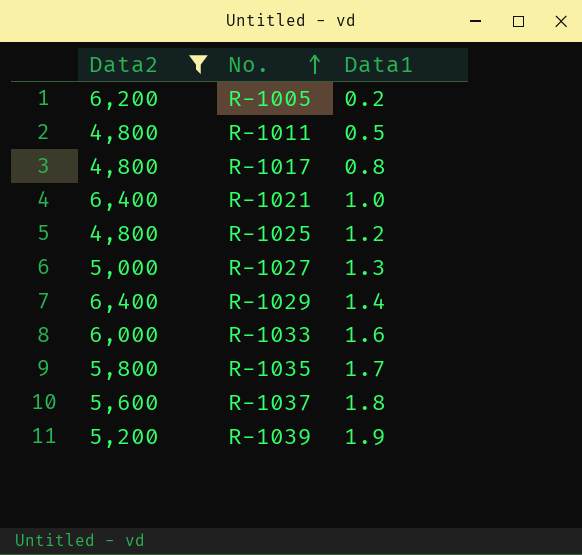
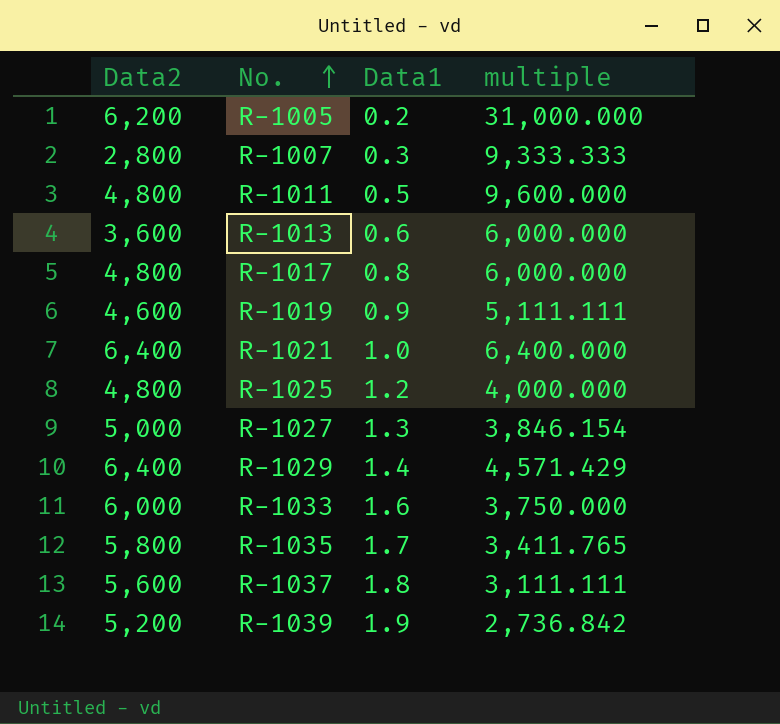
filter: Data2 >= 4,800 -> none
column multiple | formula: none -> [Data2] / [Data1]

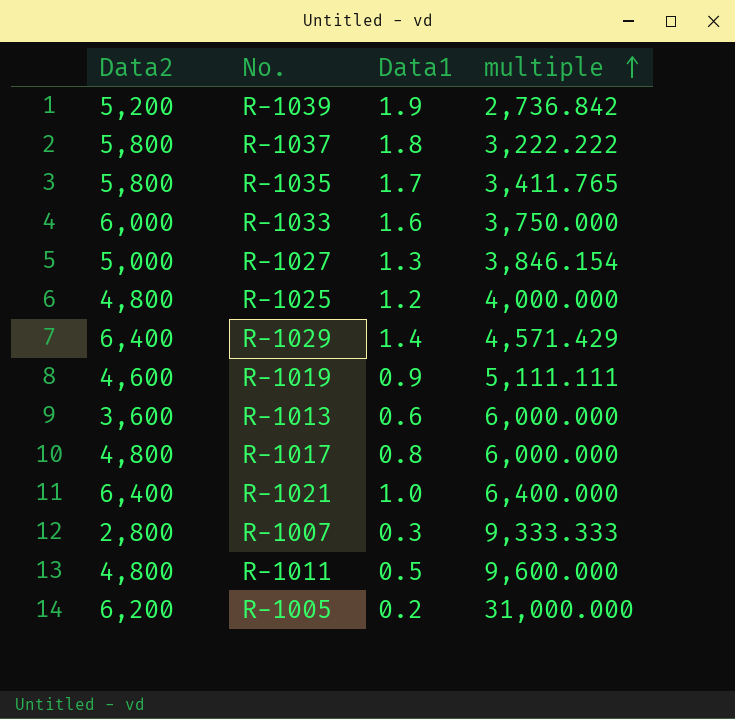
row order: No. ascending -> multiple ascending
R-1037 | Data2: 5,600 -> 5,800
R-1037 | multiple: 3,111.111 -> 3,222.222

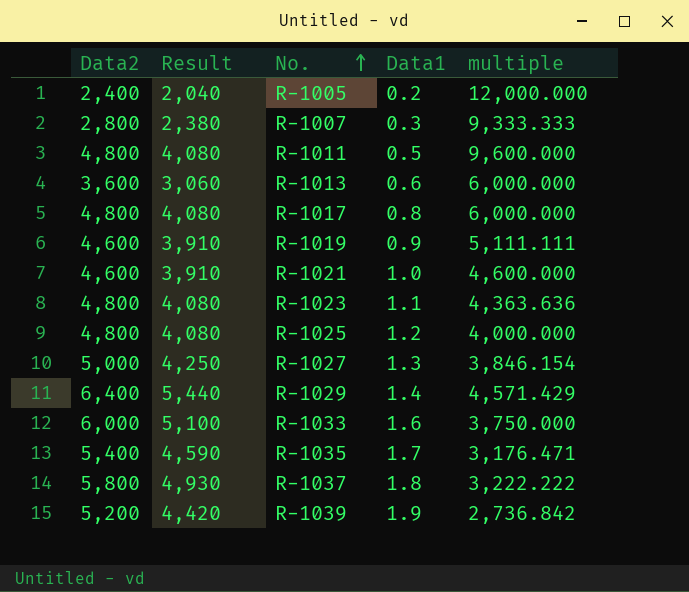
row order: multiple ascending -> No. ascending
column Result | formula: none -> [Data2] * 0.85
R-1005 | Data2: 6,200 -> 2,400
R-1005 | multiple: 31,000.000 -> 12,000.000
R-1021 | Data2: 6,400 -> 4,600
R-1021 | multiple: 6,400.000 -> 4,600.000
row R-1023: none -> 4,800 | 4,080 | 1.1 | 4,363.636
R-1035 | Data2: 5,800 -> 5,400
R-1035 | multiple: 3,411.765 -> 3,176.471

